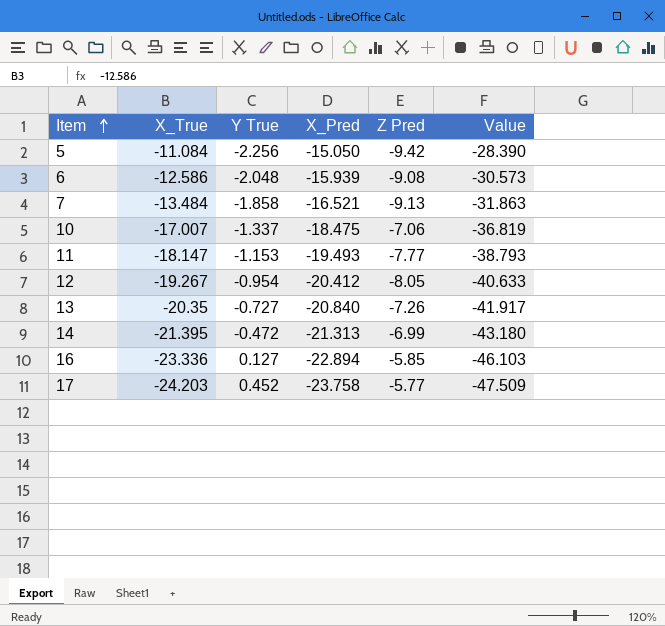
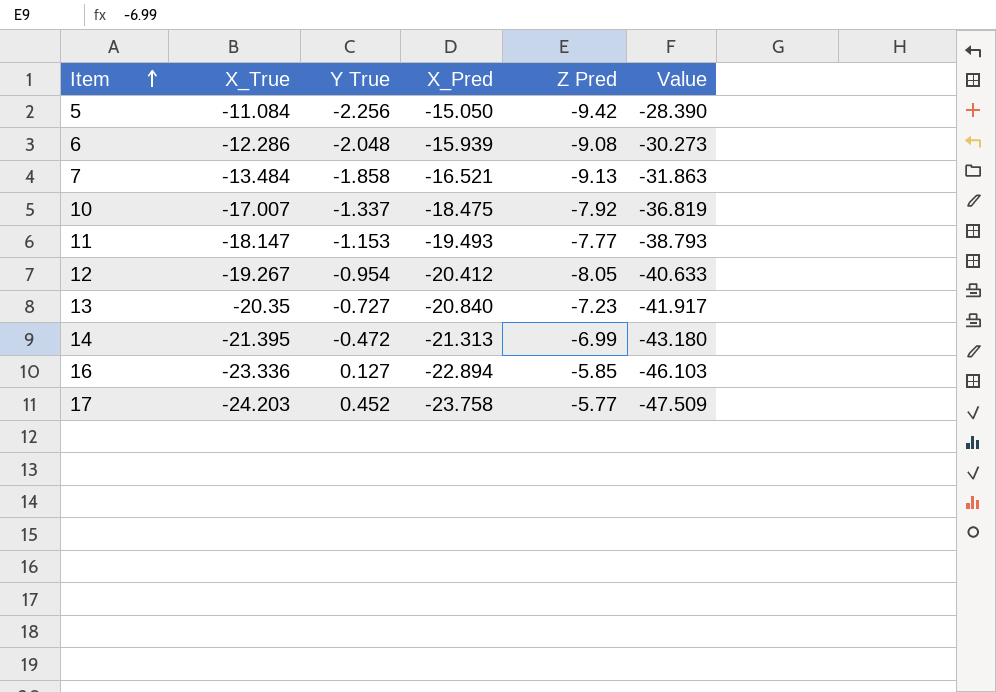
6 | X_True: -12.586 -> -12.286
6 | Value: -30.573 -> -30.273
10 | Z Pred: -7.06 -> -7.92
13 | Z Pred: -7.26 -> -7.23

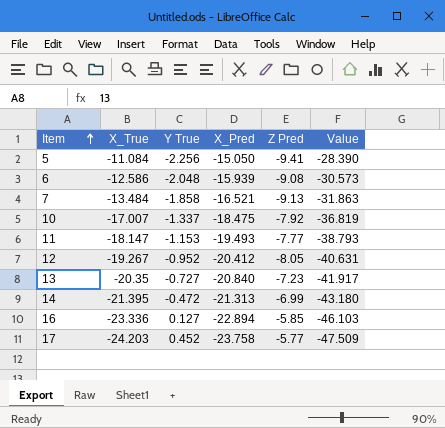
5 | Z Pred: -9.42 -> -9.41
6 | X_True: -12.286 -> -12.586
6 | Value: -30.273 -> -30.573
12 | Y True: -0.954 -> -0.952
12 | Value: -40.633 -> -40.631

